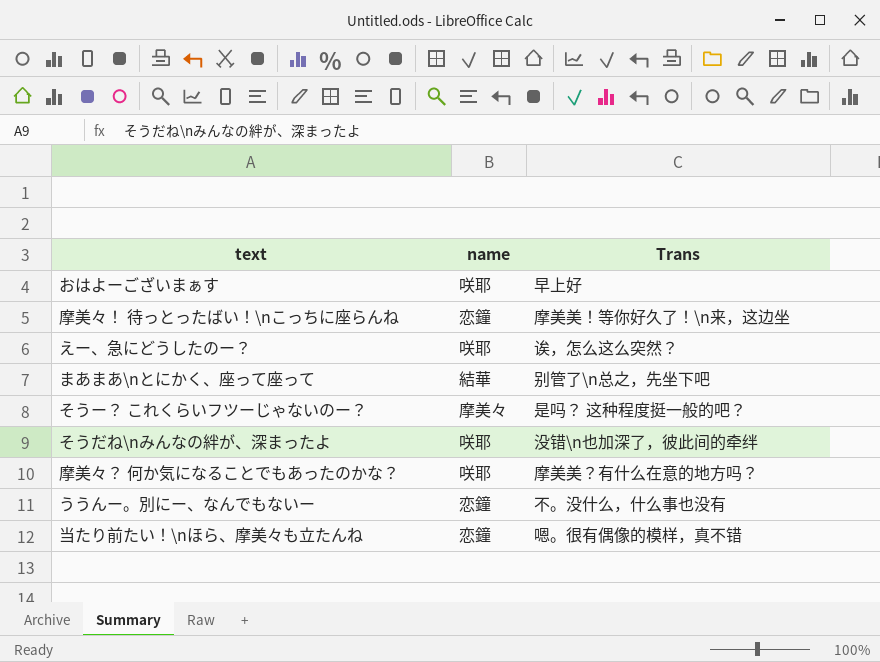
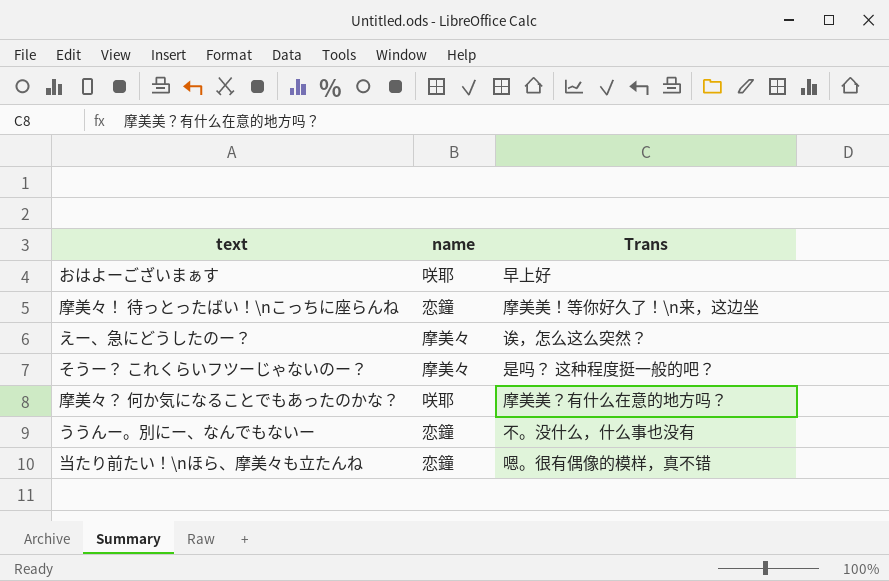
row まあまあ\nとにかく、座って座って: 結華 | 别管了\n总之，先坐下吧 -> none
row そうだね\nみんなの絆が、深まったよ: 咲耶 | 没错\n也加深了，彼此间的牵绊 -> none
えー、急にどうしたのー？ | name: 咲耶 -> 摩美々

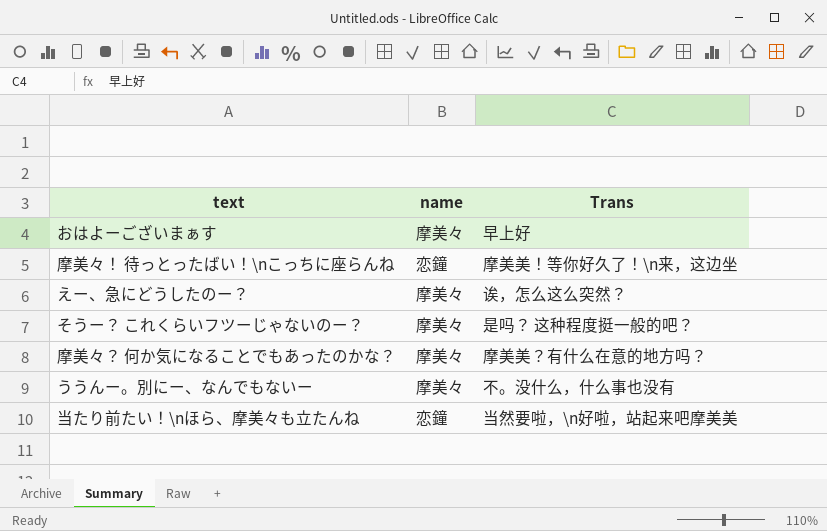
おはよーございまぁす | name: 咲耶 -> 摩美々
摩美々？ 何か気になることでもあったのかな？ | name: 咲耶 -> 摩美々
ううんー。別にー、なんでもないー | name: 恋鐘 -> 摩美々
当たり前たい！\nほら、摩美々も立たんね | Trans: 嗯。很有偶像的模样，真不错 -> 当然要啦，\n好啦，站起来吧摩美美

